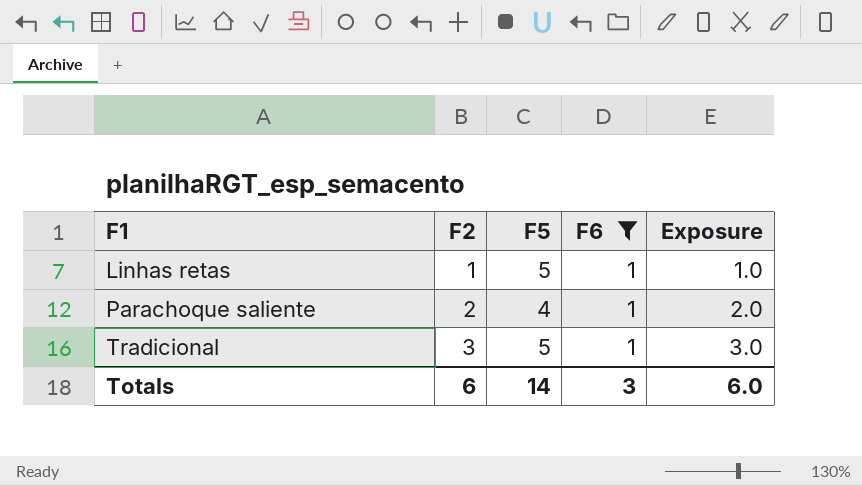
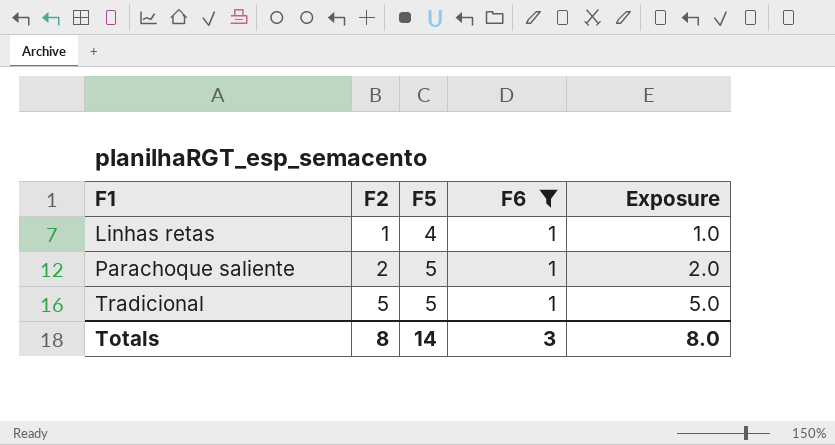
Linhas retas | F5: 5 -> 4
Parachoque saliente | F5: 4 -> 5
Tradicional | F2: 3 -> 5
Tradicional | Exposure: 3.0 -> 5.0
Totals | F2: 6 -> 8
Totals | Exposure: 6.0 -> 8.0

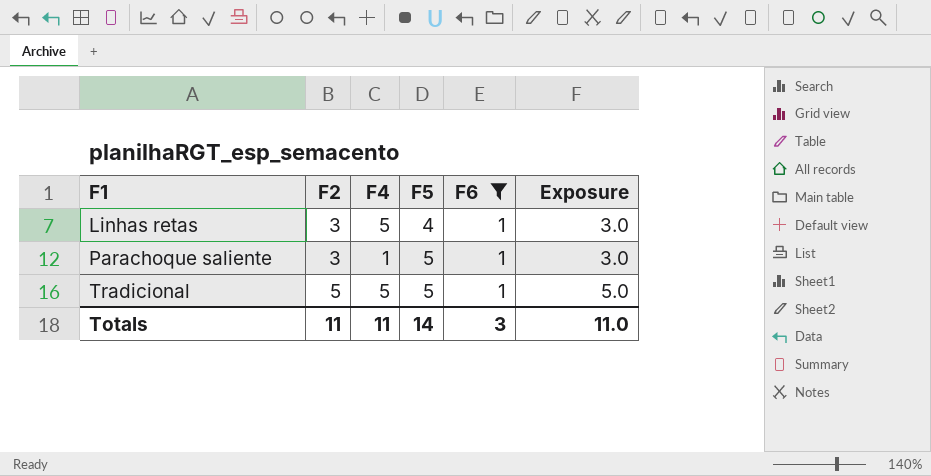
column F4 | position: none -> 3
Linhas retas | F2: 1 -> 3
Linhas retas | Exposure: 1.0 -> 3.0
Parachoque saliente | F2: 2 -> 3
Parachoque saliente | Exposure: 2.0 -> 3.0
Totals | F2: 8 -> 11
Totals | Exposure: 8.0 -> 11.0

